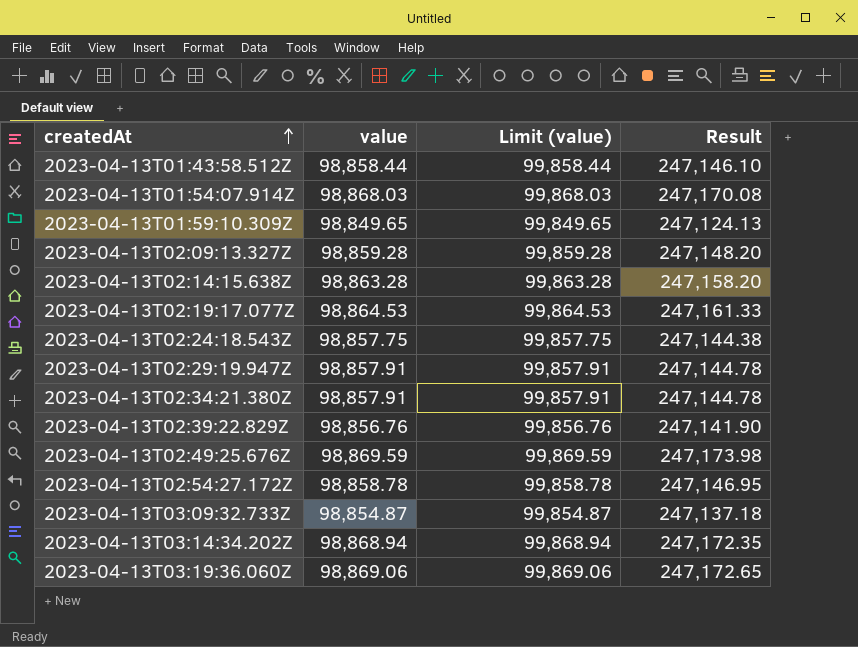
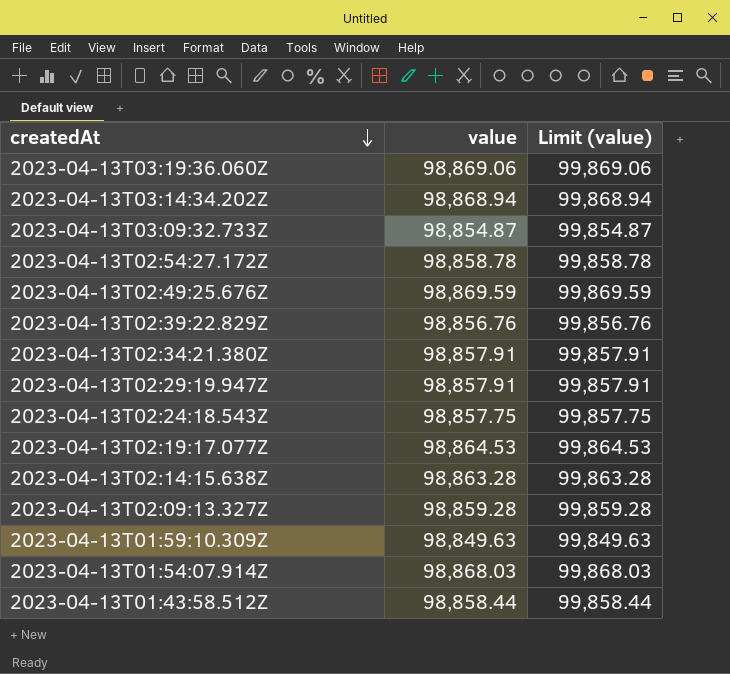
row order: createdAt ascending -> createdAt descending
column Result | formula: [value] * 2.5 -> none
2023-04-13T01:59:10.309Z | value: 98,849.65 -> 98,849.63
2023-04-13T01:59:10.309Z | Limit (value): 99,849.65 -> 99,849.63

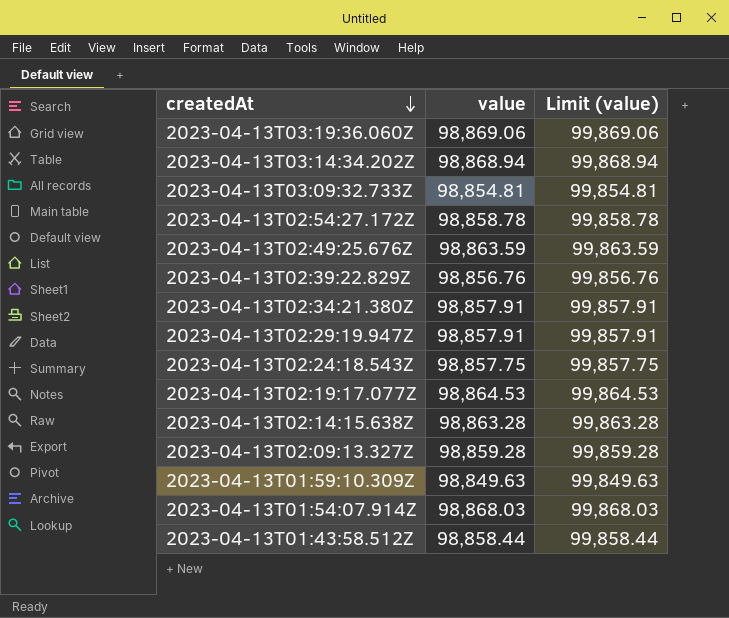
2023-04-13T03:09:32.733Z | value: 98,854.87 -> 98,854.81
2023-04-13T03:09:32.733Z | Limit (value): 99,854.87 -> 99,854.81
2023-04-13T02:49:25.676Z | value: 98,869.59 -> 98,863.59
2023-04-13T02:49:25.676Z | Limit (value): 99,869.59 -> 99,863.59

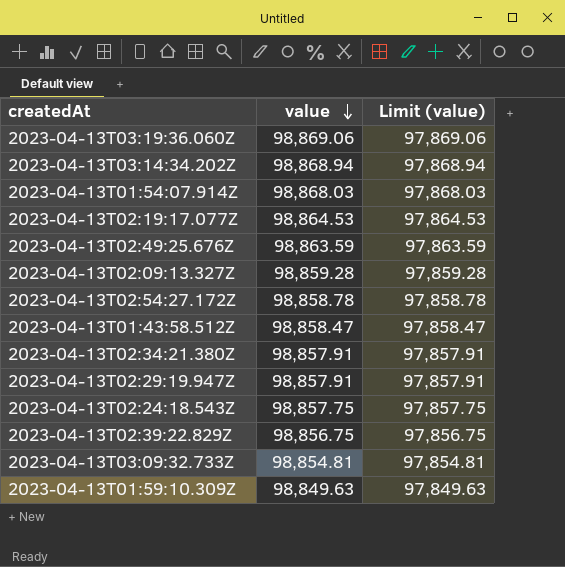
row order: createdAt descending -> value descending
column Limit (value) | formula: [value] + 1000 -> [value] - 1000
row 2023-04-13T02:14:15.638Z: 98,863.28 | 99,863.28 -> none
2023-04-13T01:43:58.512Z | value: 98,858.44 -> 98,858.47
2023-04-13T02:39:22.829Z | value: 98,856.76 -> 98,856.75

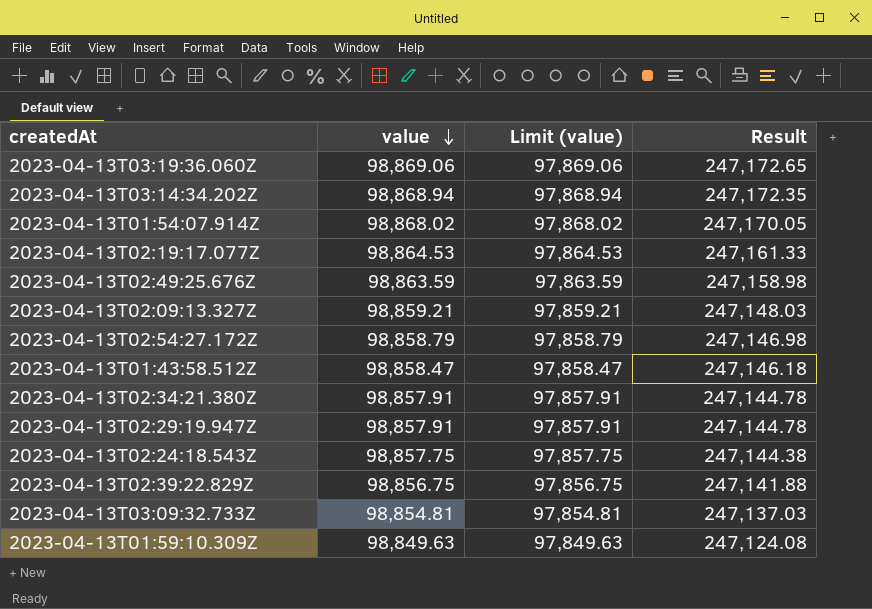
column Result | formula: none -> [value] * 2.5
2023-04-13T01:54:07.914Z | value: 98,868.03 -> 98,868.02
2023-04-13T01:54:07.914Z | Limit (value): 97,868.03 -> 97,868.02
2023-04-13T02:09:13.327Z | value: 98,859.28 -> 98,859.21
2023-04-13T02:09:13.327Z | Limit (value): 97,859.28 -> 97,859.21
2023-04-13T02:54:27.172Z | value: 98,858.78 -> 98,858.79
2023-04-13T02:54:27.172Z | Limit (value): 97,858.78 -> 97,858.79

